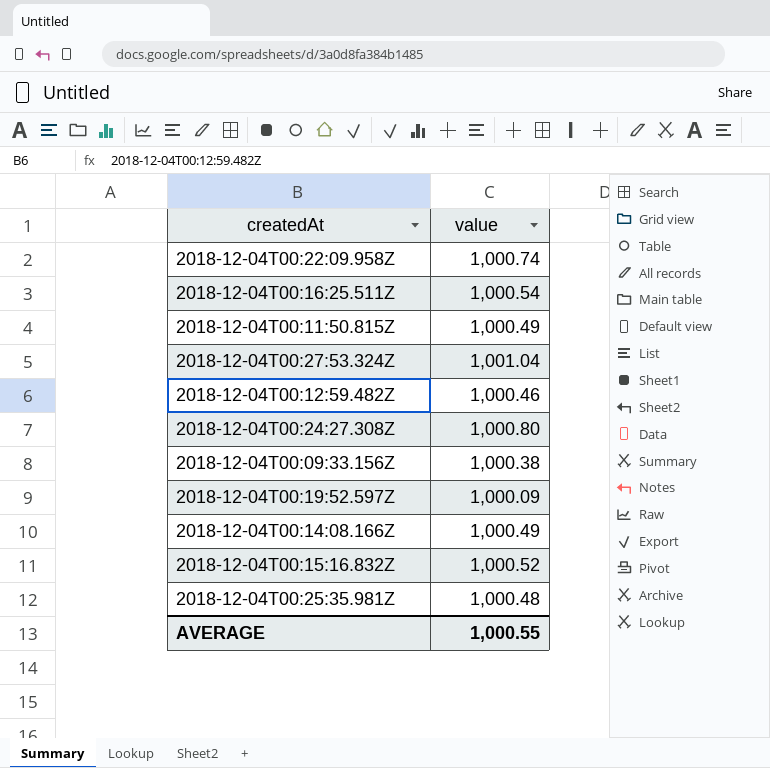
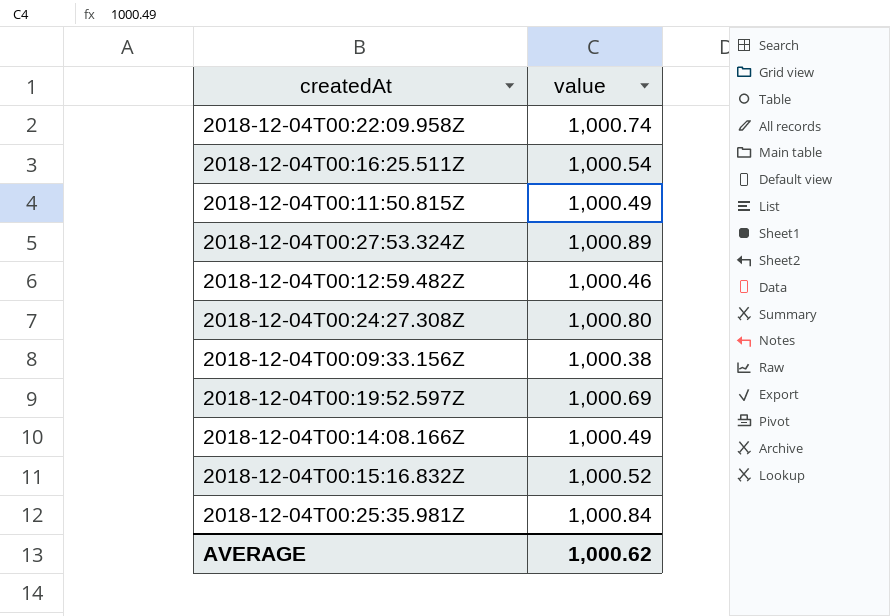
2018-12-04T00:27:53.324Z | value: 1,001.04 -> 1,000.89
2018-12-04T00:19:52.597Z | value: 1,000.09 -> 1,000.69
2018-12-04T00:25:35.981Z | value: 1,000.48 -> 1,000.84
AVERAGE | value: 1,000.55 -> 1,000.62

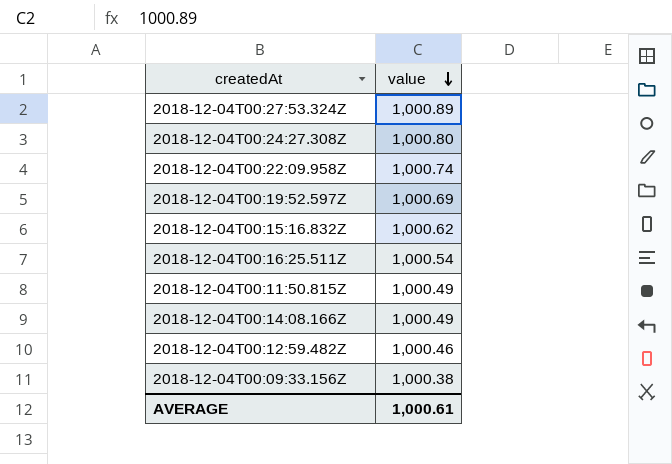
row order: none -> value descending
row 2018-12-04T00:25:35.981Z: 1,000.84 -> none
2018-12-04T00:15:16.832Z | value: 1,000.52 -> 1,000.62
AVERAGE | value: 1,000.62 -> 1,000.61

